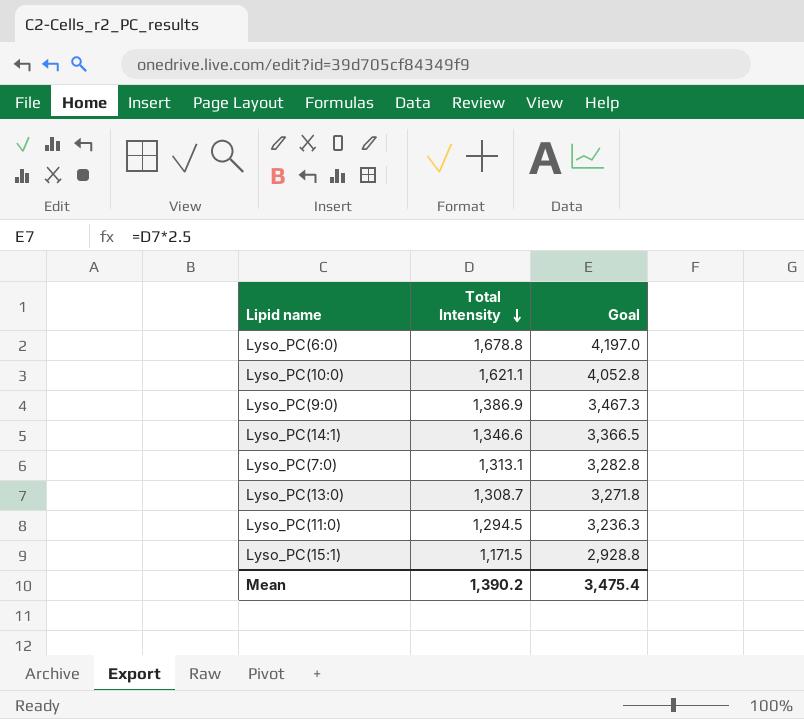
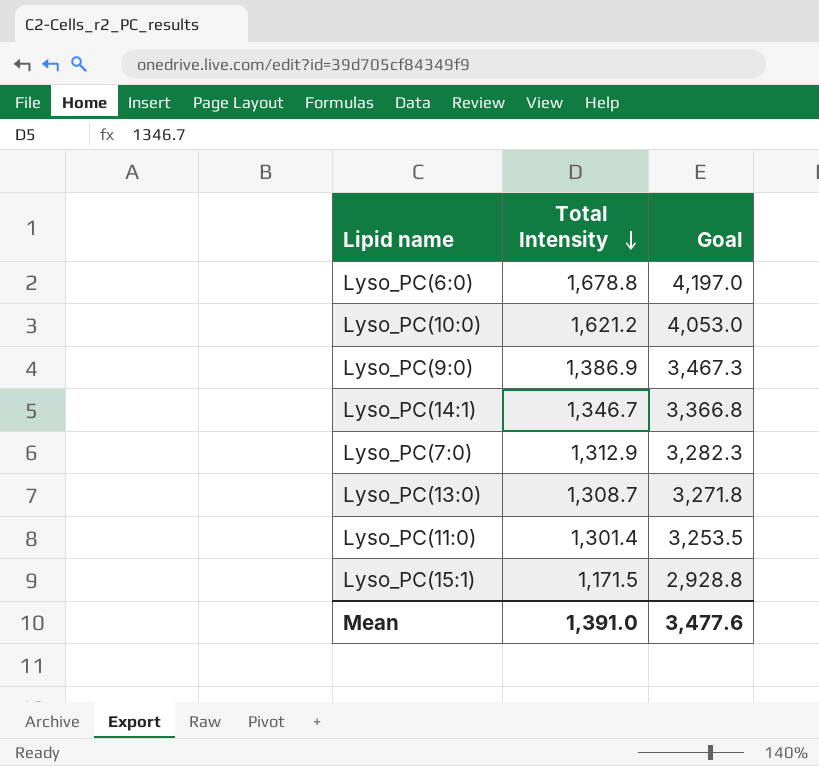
Lyso_PC(10:0) | Total Intensity: 1,621.1 -> 1,621.2
Lyso_PC(10:0) | Goal: 4,052.8 -> 4,053.0
Lyso_PC(14:1) | Total Intensity: 1,346.6 -> 1,346.7
Lyso_PC(14:1) | Goal: 3,366.5 -> 3,366.8
Lyso_PC(7:0) | Total Intensity: 1,313.1 -> 1,312.9
Lyso_PC(7:0) | Goal: 3,282.8 -> 3,282.3
Lyso_PC(11:0) | Total Intensity: 1,294.5 -> 1,301.4
Lyso_PC(11:0) | Goal: 3,236.3 -> 3,253.5
Mean | Total Intensity: 1,390.2 -> 1,391.0
Mean | Goal: 3,475.4 -> 3,477.6

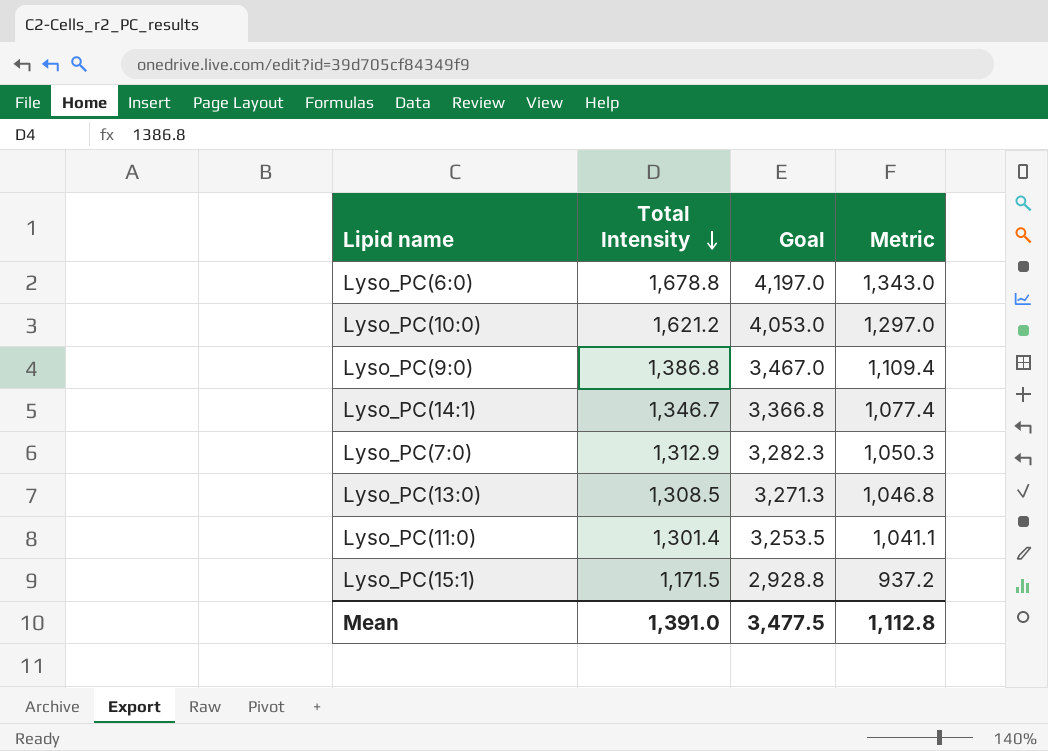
column Metric | formula: none -> [Total Intensity] * 0.8
Lyso_PC(9:0) | Total Intensity: 1,386.9 -> 1,386.8
Lyso_PC(9:0) | Goal: 3,467.3 -> 3,467.0
Lyso_PC(13:0) | Total Intensity: 1,308.7 -> 1,308.5
Lyso_PC(13:0) | Goal: 3,271.8 -> 3,271.3
Mean | Goal: 3,477.6 -> 3,477.5

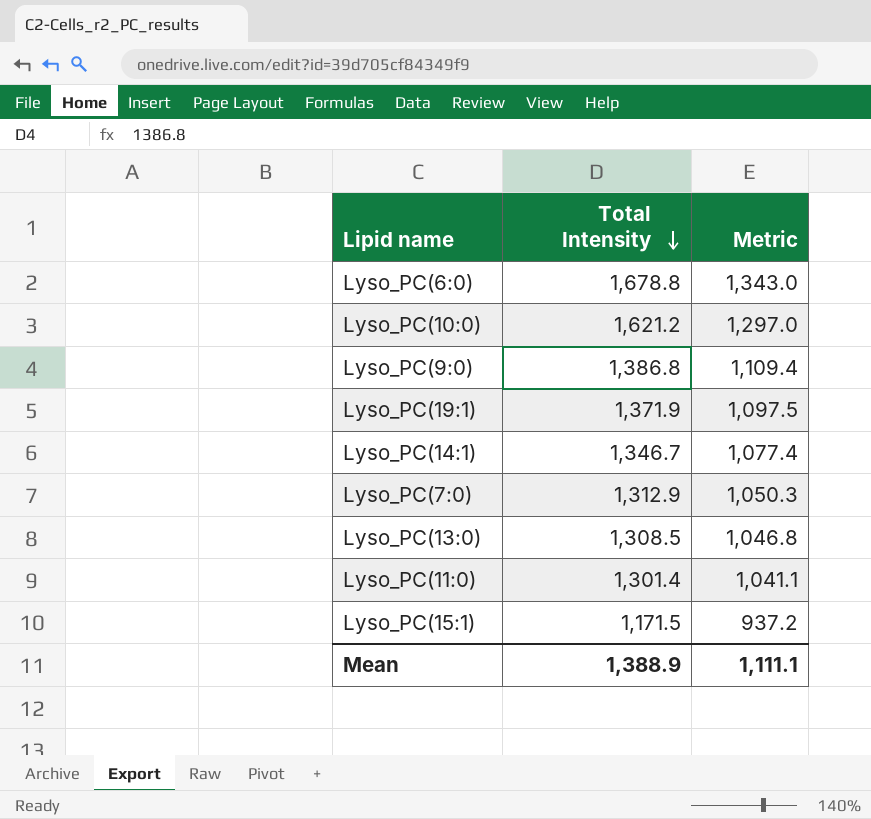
column Goal | formula: [Total Intensity] * 2.5 -> none
row Lyso_PC(19:1): none -> 1,371.9 | 1,097.5
Mean | Total Intensity: 1,391.0 -> 1,388.9
Mean | Metric: 1,112.8 -> 1,111.1

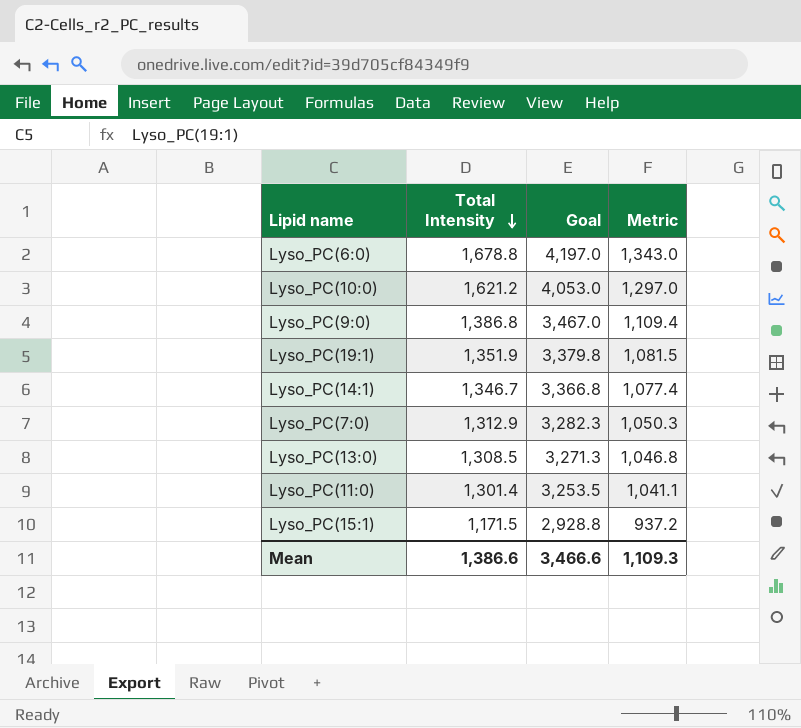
column Goal | formula: none -> [Total Intensity] * 2.5
Lyso_PC(19:1) | Total Intensity: 1,371.9 -> 1,351.9
Lyso_PC(19:1) | Metric: 1,097.5 -> 1,081.5
Mean | Total Intensity: 1,388.9 -> 1,386.6
Mean | Metric: 1,111.1 -> 1,109.3

